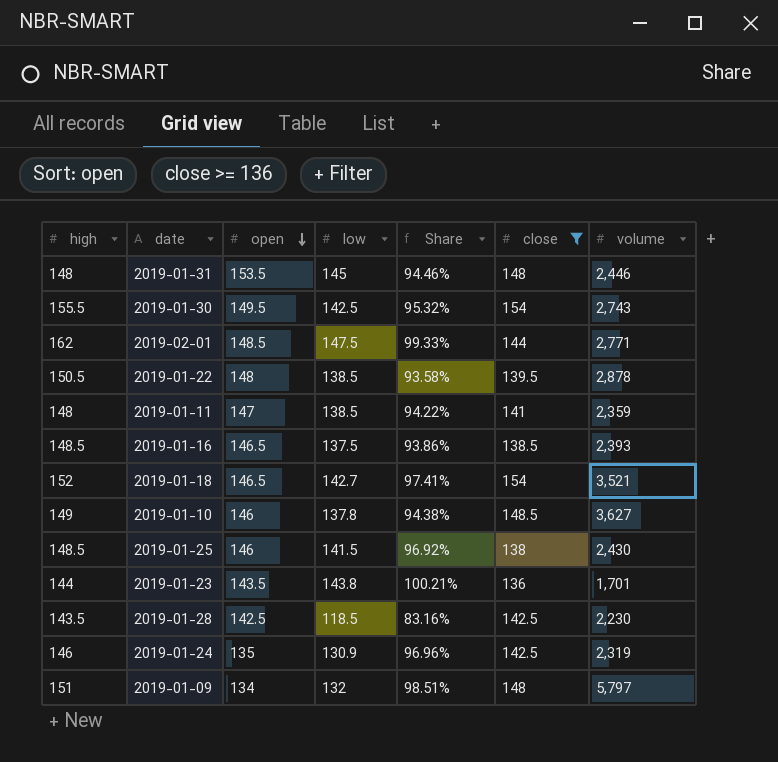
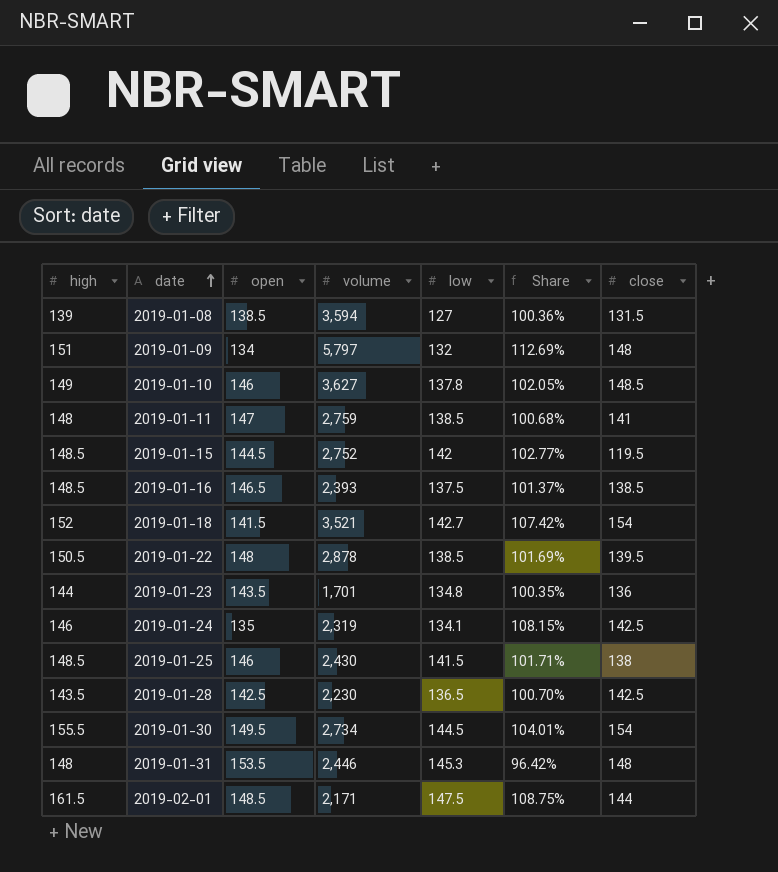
filter: close >= 136 -> none
row order: open descending -> date ascending
column volume | position: 7 -> 4
column Share | formula: [low] / [open] -> [high] / [open]
2019-01-11 | volume: 2,359 -> 2,759
2019-01-18 | open: 146.5 -> 141.5
2019-01-23 | low: 143.8 -> 134.8
2019-01-24 | low: 130.9 -> 134.1
2019-01-28 | low: 118.5 -> 136.5
2019-01-30 | volume: 2,743 -> 2,734
2019-01-30 | low: 142.5 -> 144.5
2019-01-31 | low: 145 -> 145.3
2019-02-01 | high: 162 -> 161.5
2019-02-01 | volume: 2,771 -> 2,171

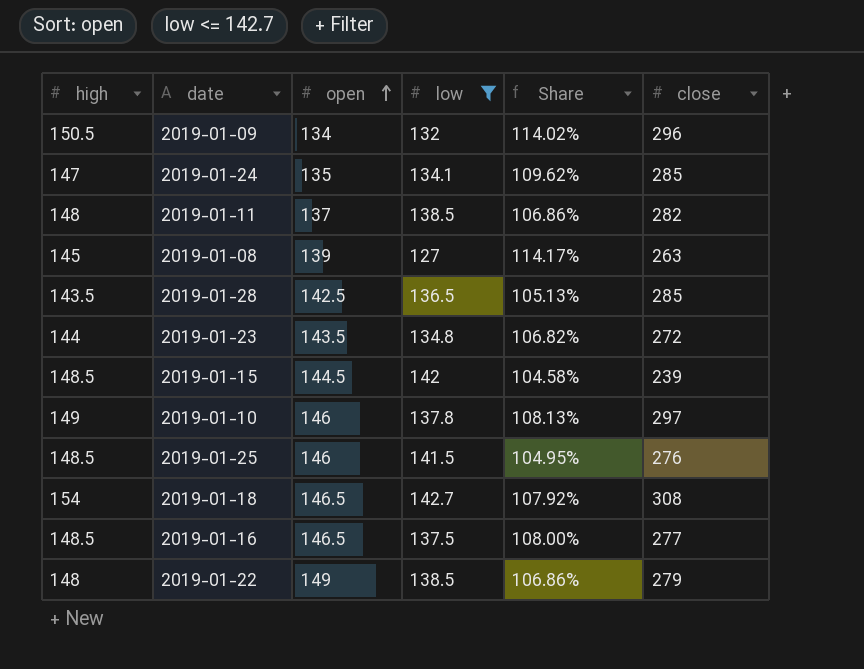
filter: none -> low <= 142.7
row order: date ascending -> open ascending
column volume | position: 4 -> none
column Share | formula: [high] / [open] -> [high] / [low]
2019-01-09 | high: 151 -> 150.5
2019-01-09 | close: 148 -> 296
2019-01-24 | high: 146 -> 147
2019-01-24 | close: 142.5 -> 285
2019-01-11 | open: 147 -> 137
2019-01-11 | close: 141 -> 282
2019-01-08 | high: 139 -> 145
2019-01-08 | open: 138.5 -> 139
2019-01-08 | close: 131.5 -> 263
2019-01-28 | close: 142.5 -> 285
2019-01-23 | close: 136 -> 272
2019-01-15 | close: 119.5 -> 239
2019-01-10 | close: 148.5 -> 297
2019-01-25 | close: 138 -> 276
2019-01-18 | high: 152 -> 154
2019-01-18 | open: 141.5 -> 146.5
2019-01-18 | close: 154 -> 308
2019-01-16 | close: 138.5 -> 277
2019-01-22 | high: 150.5 -> 148
2019-01-22 | open: 148 -> 149
2019-01-22 | close: 139.5 -> 279

